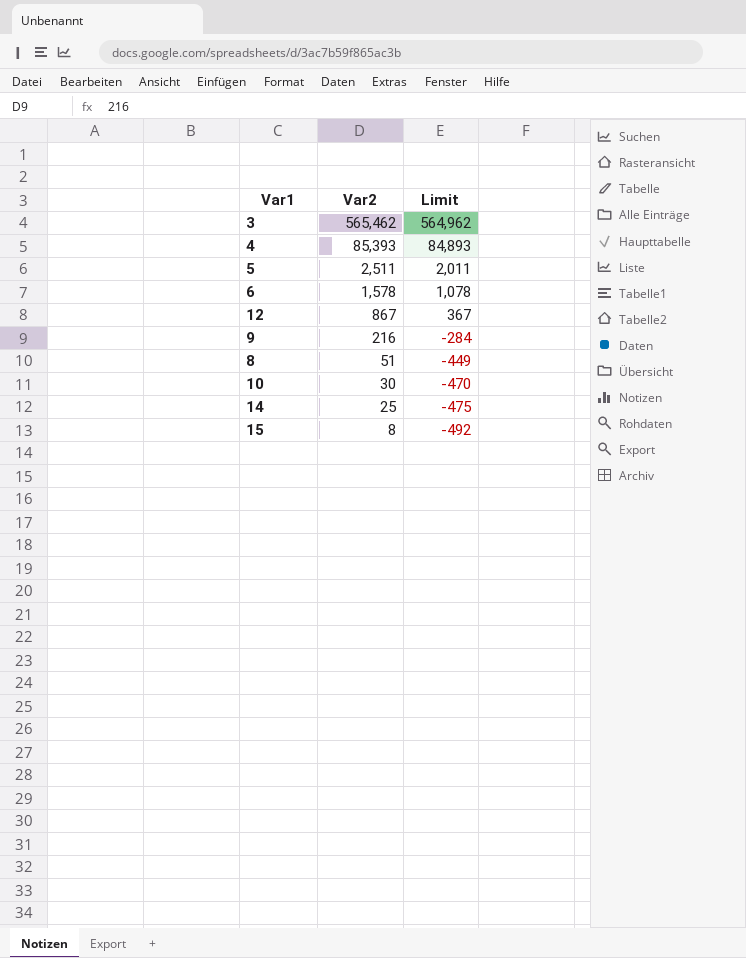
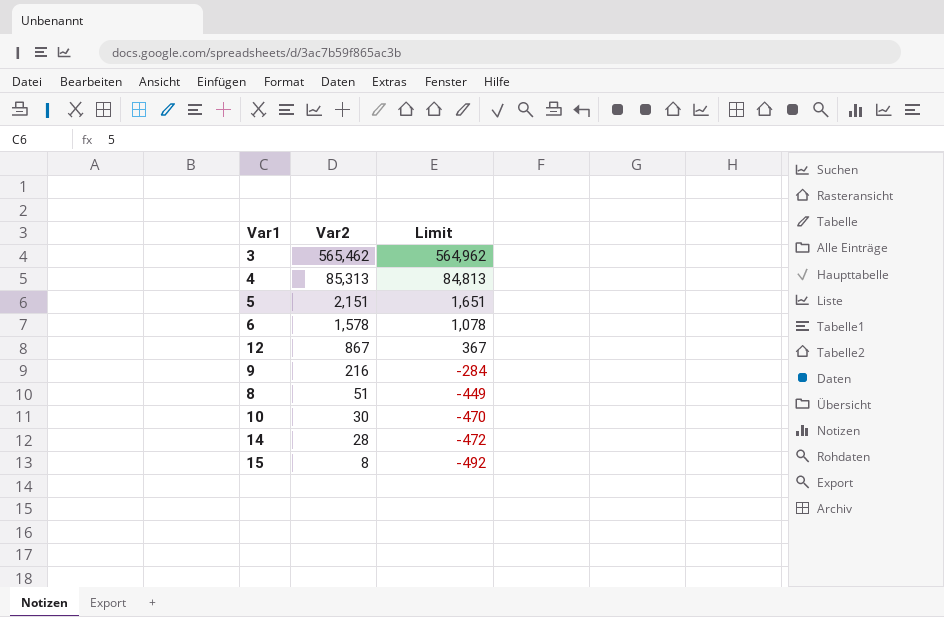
4 | Var2: 85,393 -> 85,313
4 | Limit: 84,893 -> 84,813
5 | Var2: 2,511 -> 2,151
5 | Limit: 2,011 -> 1,651
14 | Var2: 25 -> 28
14 | Limit: -475 -> -472

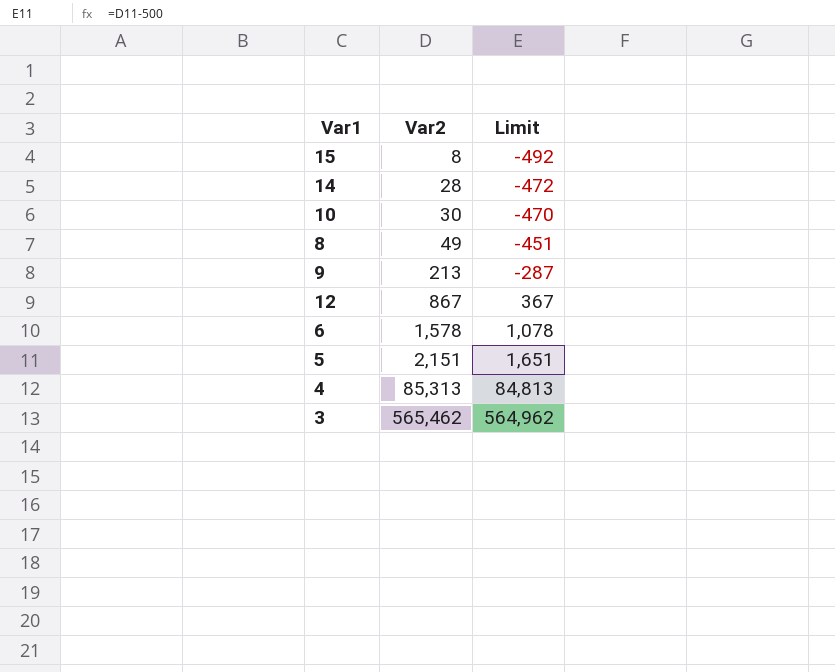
row order: Var2 descending -> Var2 ascending
8 | Var2: 51 -> 49
8 | Limit: -449 -> -451
9 | Var2: 216 -> 213
9 | Limit: -284 -> -287

